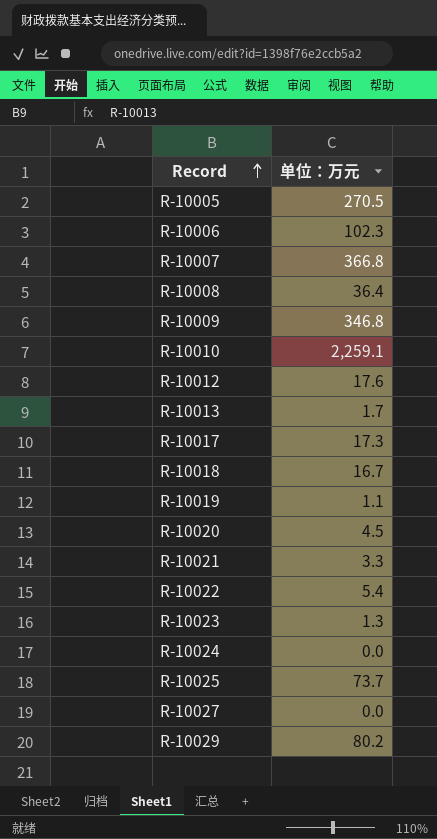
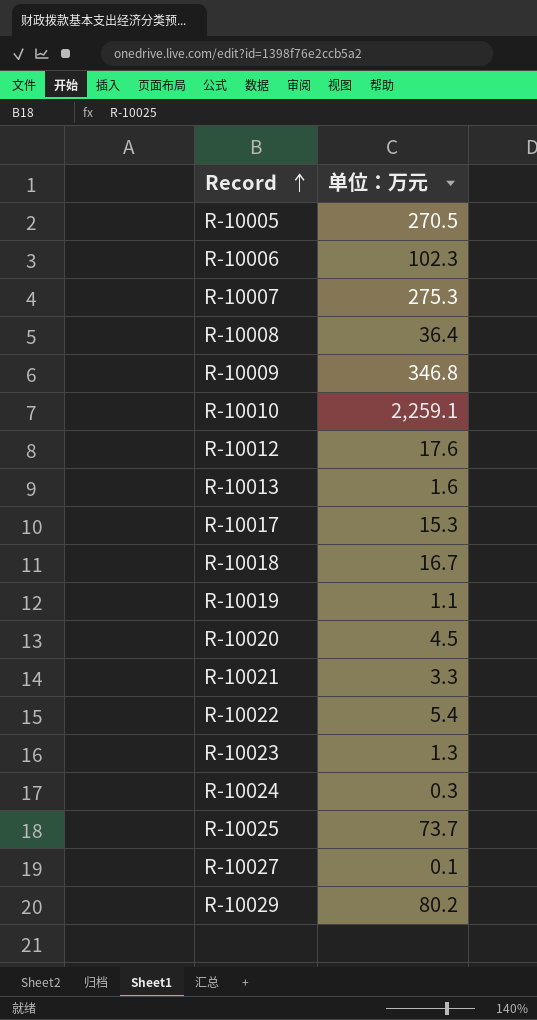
R-10007 | 单位：万元: 366.8 -> 275.3
R-10013 | 单位：万元: 1.7 -> 1.6
R-10017 | 单位：万元: 17.3 -> 15.3
R-10024 | 单位：万元: 0.0 -> 0.3
R-10027 | 单位：万元: 0.0 -> 0.1

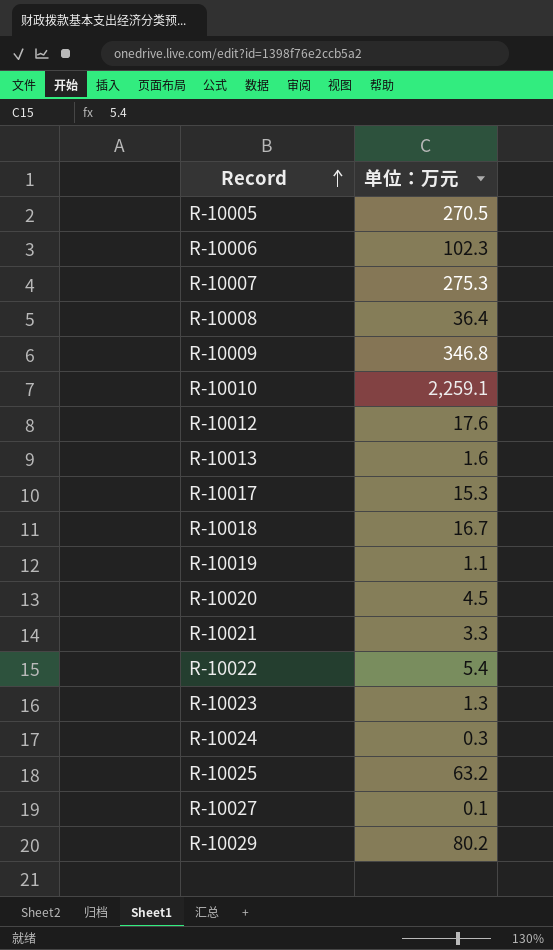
R-10025 | 单位：万元: 73.7 -> 63.2

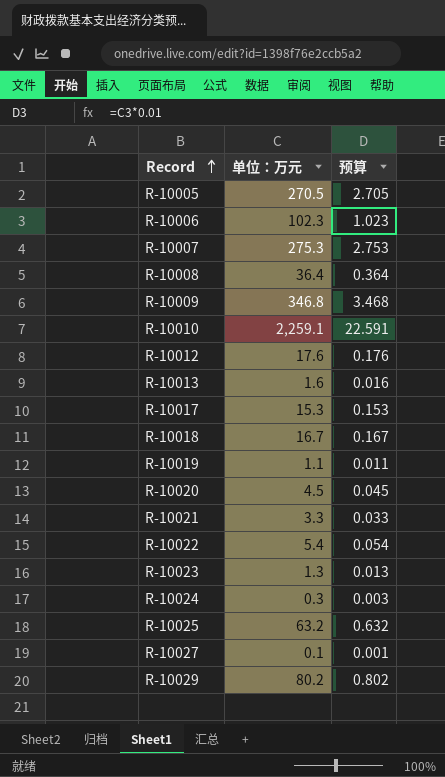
column 预算 | formula: none -> [单位：万元] * 0.01

